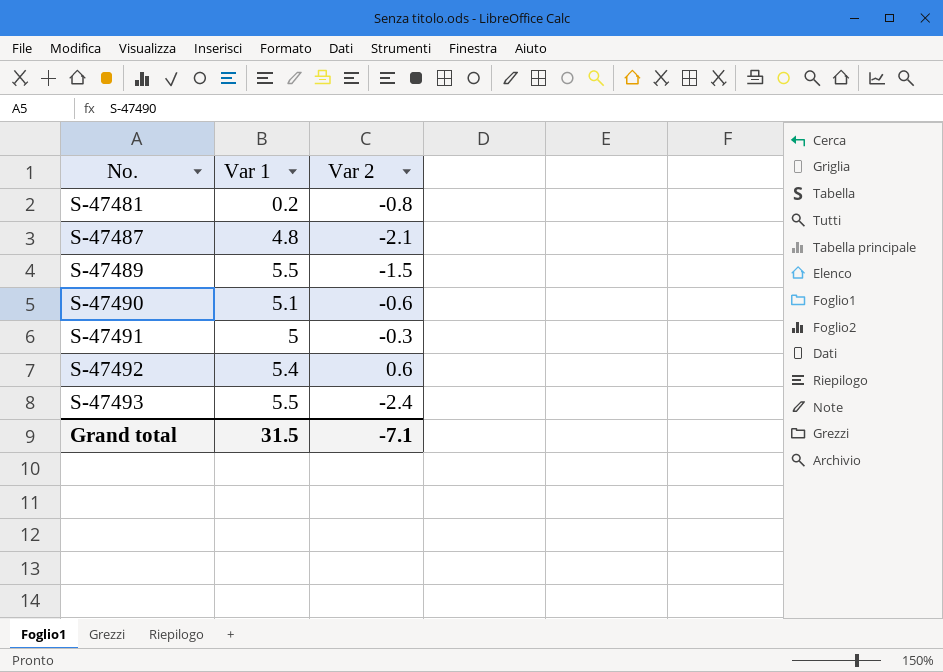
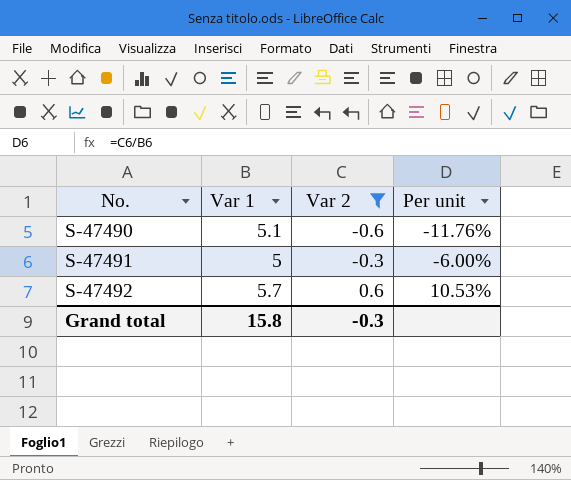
filter: none -> Var 2 >= -0.6
column Per unit | formula: none -> [Var 2] / [Var 1]
S-47492 | Var 1: 5.4 -> 5.7
Grand total | Var 1: 31.5 -> 15.8
Grand total | Var 2: -7.1 -> -0.3

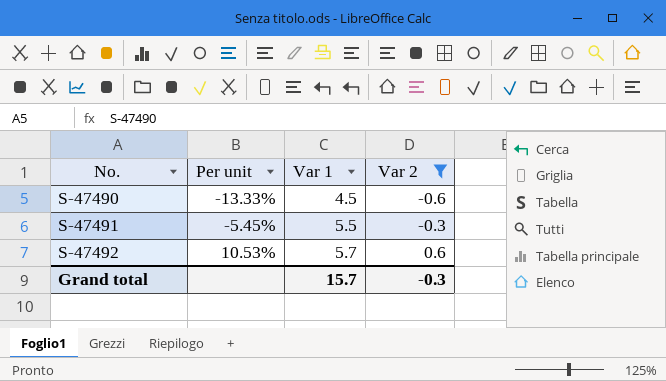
column Per unit | position: 4 -> 2
S-47490 | Per unit: -11.76% -> -13.33%
S-47490 | Var 1: 5.1 -> 4.5
S-47491 | Per unit: -6.00% -> -5.45%
S-47491 | Var 1: 5 -> 5.5
Grand total | Var 1: 15.8 -> 15.7

